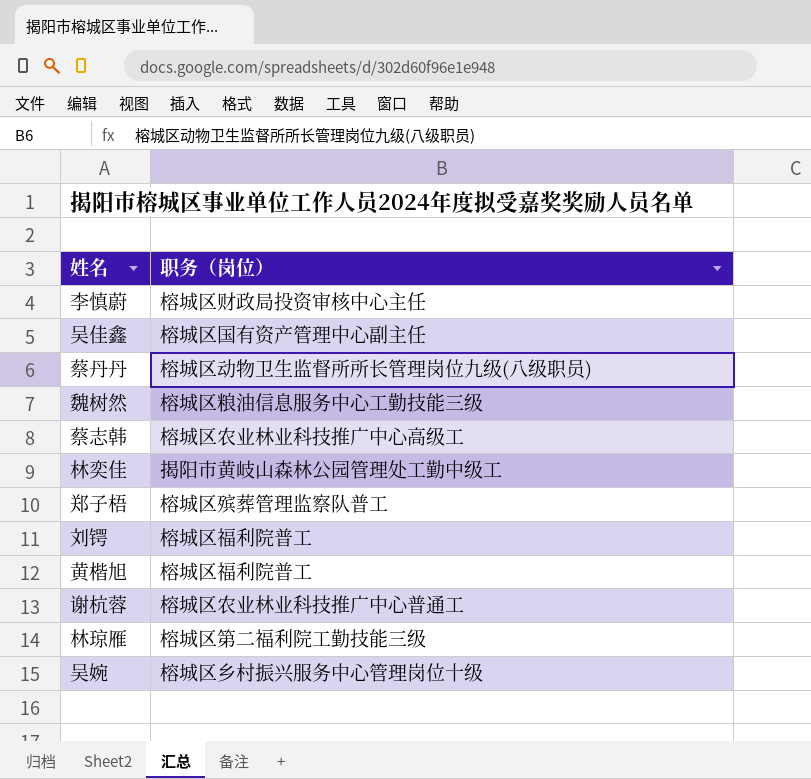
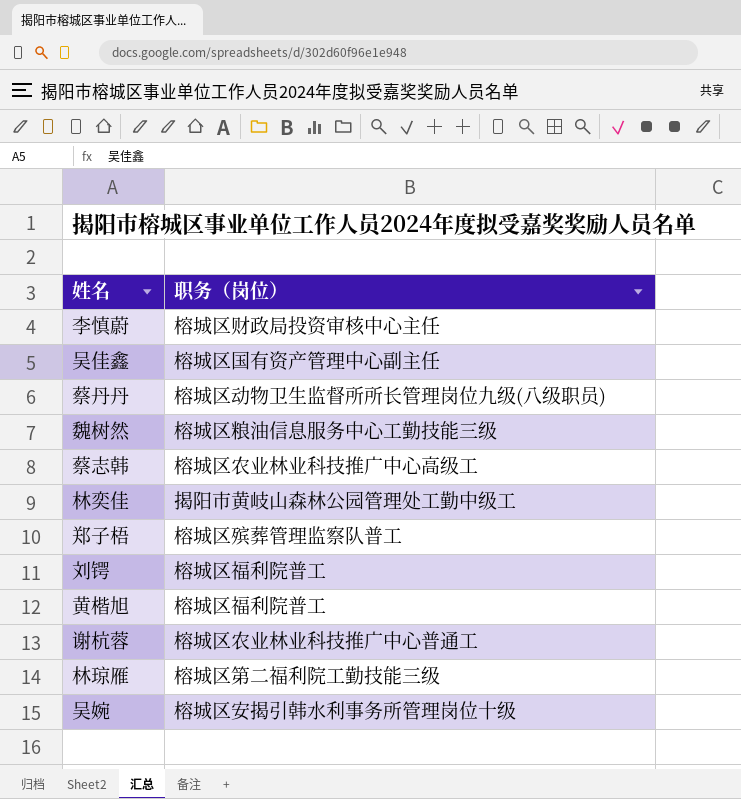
吴婉 | 职务（岗位）: 榕城区乡村振兴服务中心管理岗位十级 -> 榕城区安揭引韩水利事务所管理岗位十级

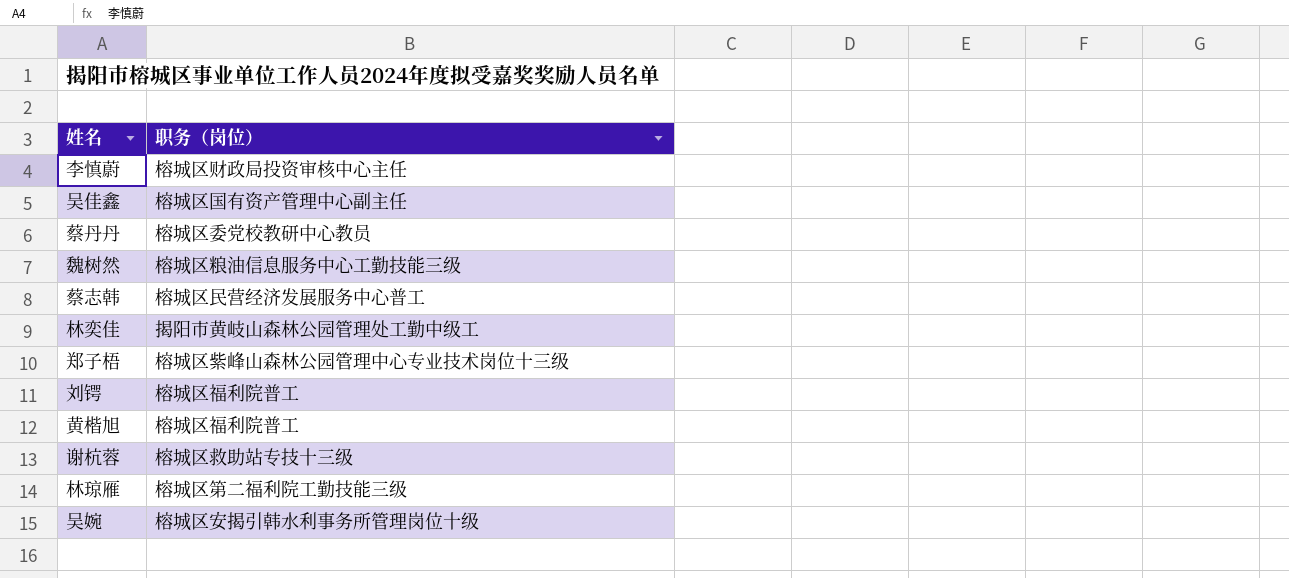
蔡丹丹 | 职务（岗位）: 榕城区动物卫生监督所所长管理岗位九级(八级职员) -> 榕城区委党校教研中心教员
蔡志韩 | 职务（岗位）: 榕城区农业林业科技推广中心高级工 -> 榕城区民营经济发展服务中心普工
郑子梧 | 职务（岗位）: 榕城区殡葬管理监察队普工 -> 榕城区紫峰山森林公园管理中心专业技术岗位十三级
谢杭蓉 | 职务（岗位）: 榕城区农业林业科技推广中心普通工 -> 榕城区救助站专技十三级

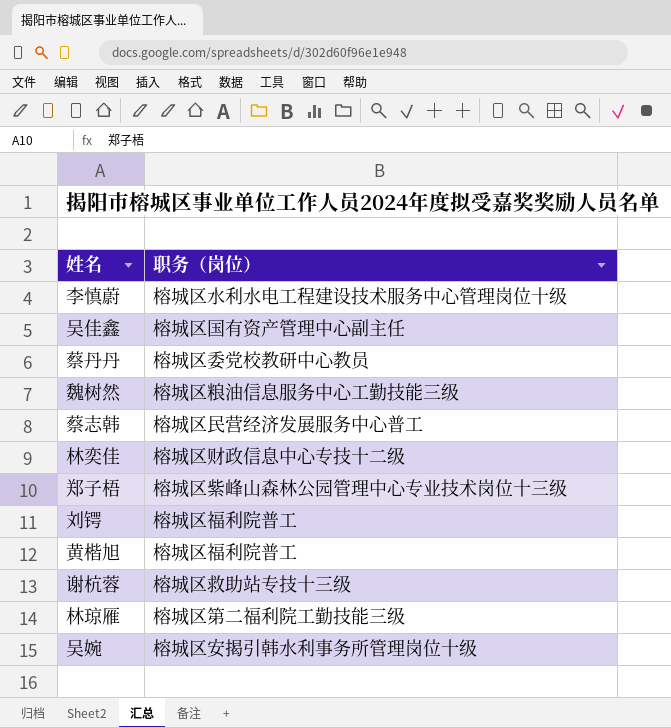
李慎蔚 | 职务（岗位）: 榕城区财政局投资审核中心主任 -> 榕城区水利水电工程建设技术服务中心管理岗位十级
林奕佳 | 职务（岗位）: 揭阳市黄岐山森林公园管理处工勤中级工 -> 榕城区财政信息中心专技十二级

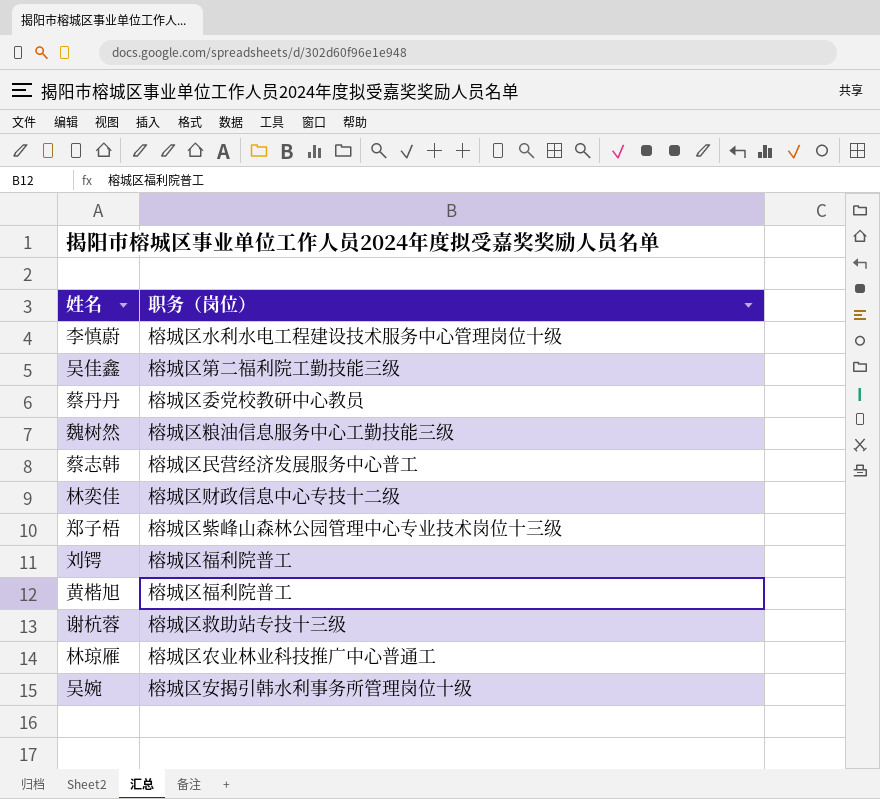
吴佳鑫 | 职务（岗位）: 榕城区国有资产管理中心副主任 -> 榕城区第二福利院工勤技能三级
林琼雁 | 职务（岗位）: 榕城区第二福利院工勤技能三级 -> 榕城区农业林业科技推广中心普通工

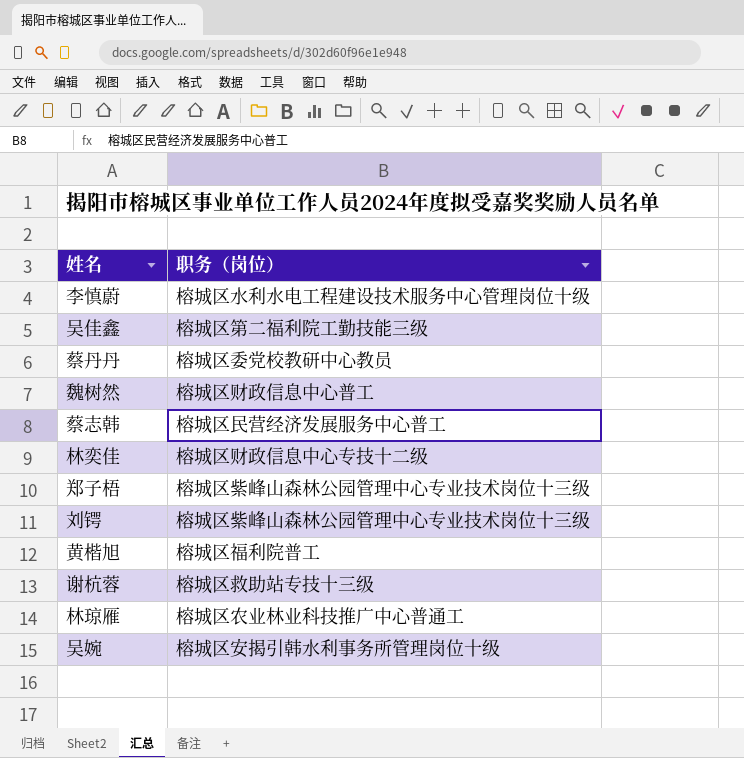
魏树然 | 职务（岗位）: 榕城区粮油信息服务中心工勤技能三级 -> 榕城区财政信息中心普工
刘锷 | 职务（岗位）: 榕城区福利院普工 -> 榕城区紫峰山森林公园管理中心专业技术岗位十三级

